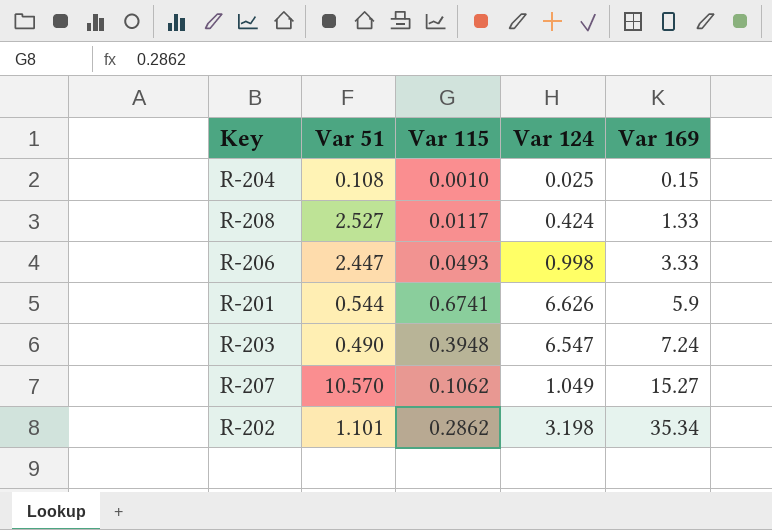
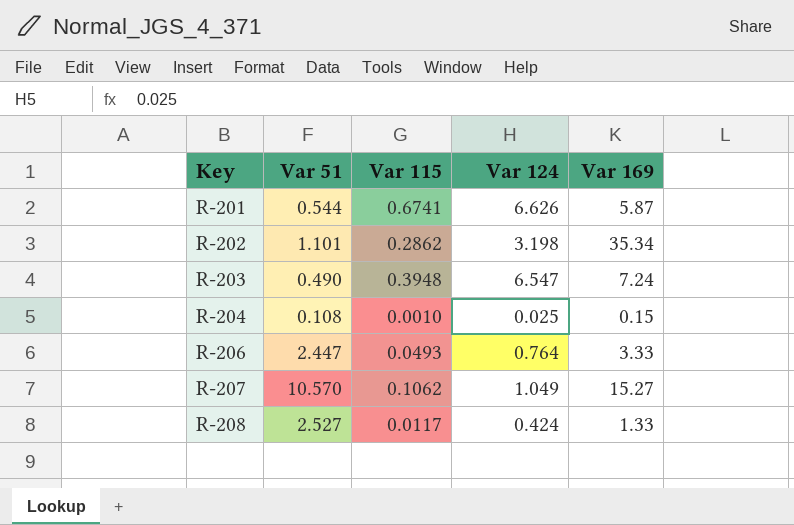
row order: Var 169 ascending -> Key ascending
R-201 | Var 169: 5.9 -> 5.87
R-206 | Var 124: 0.998 -> 0.764

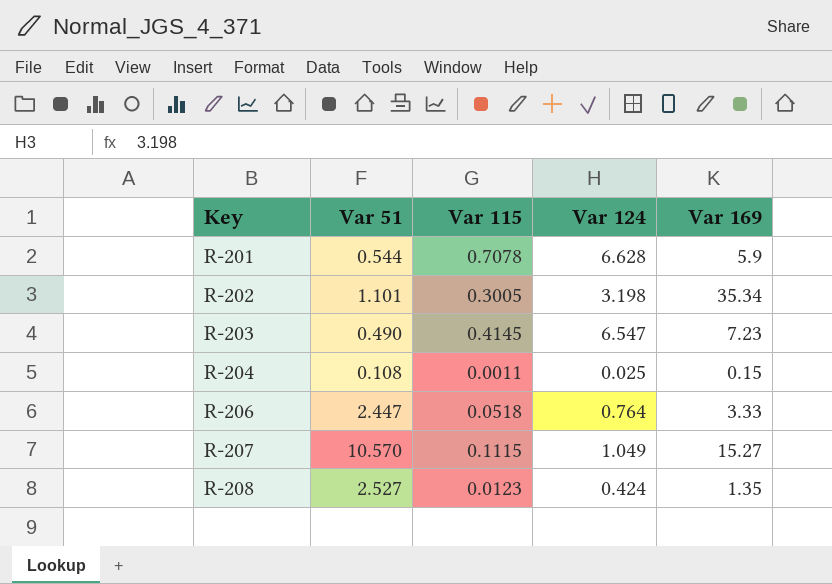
R-201 | Var 115: 0.6741 -> 0.7078
R-201 | Var 124: 6.626 -> 6.628
R-201 | Var 169: 5.87 -> 5.9
R-202 | Var 115: 0.2862 -> 0.3005
R-203 | Var 115: 0.3948 -> 0.4145
R-203 | Var 169: 7.24 -> 7.23
R-204 | Var 115: 0.0010 -> 0.0011
R-206 | Var 115: 0.0493 -> 0.0518
R-207 | Var 115: 0.1062 -> 0.1115
R-208 | Var 115: 0.0117 -> 0.0123
R-208 | Var 169: 1.33 -> 1.35

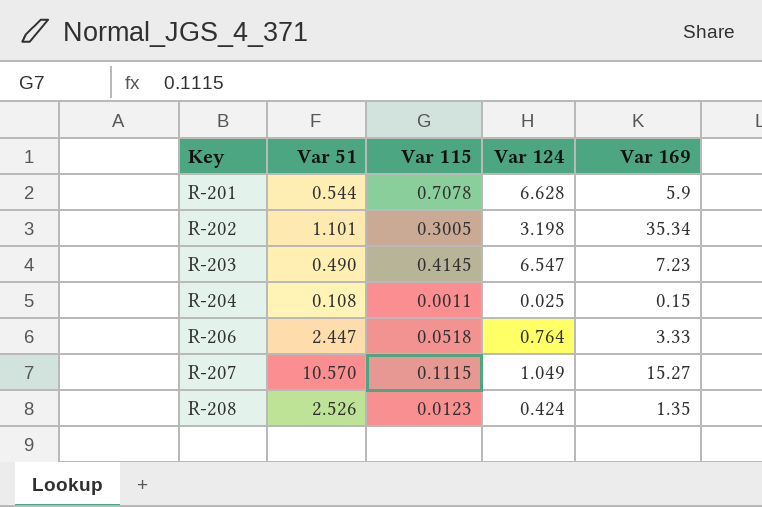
R-208 | Var 51: 2.527 -> 2.526

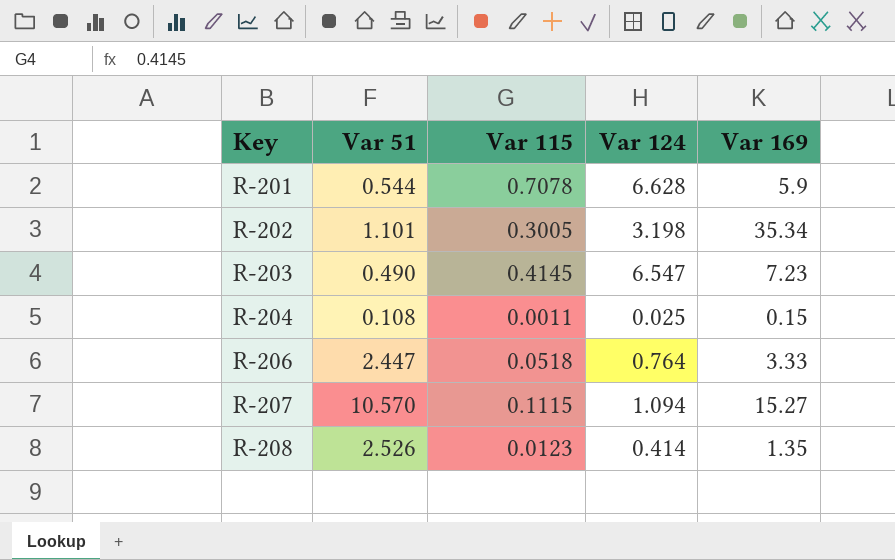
R-207 | Var 124: 1.049 -> 1.094
R-208 | Var 124: 0.424 -> 0.414

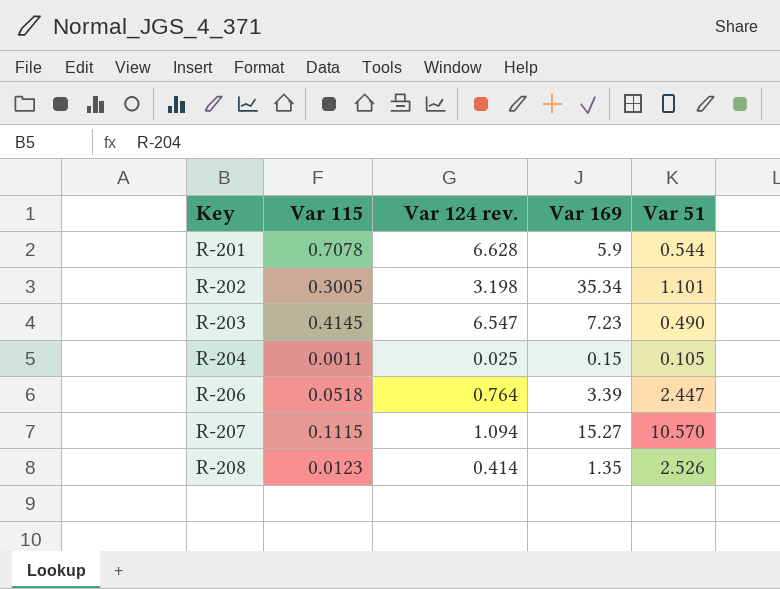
column name: Var 124 -> Var 124 rev.
column Var 51 | position: 2 -> 5
R-204 | Var 51: 0.108 -> 0.105
R-206 | Var 169: 3.33 -> 3.39

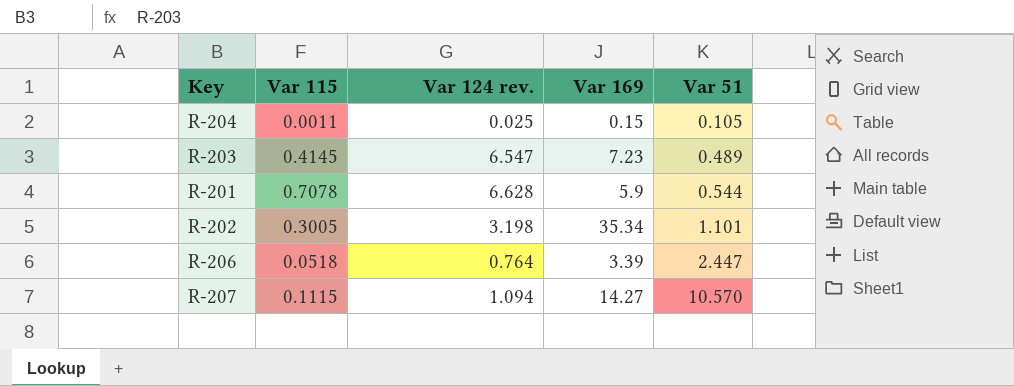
row order: Key ascending -> Var 51 ascending
row R-208: 0.0123 | 0.414 | 1.35 | 2.526 -> none
R-203 | Var 51: 0.490 -> 0.489
R-207 | Var 169: 15.27 -> 14.27

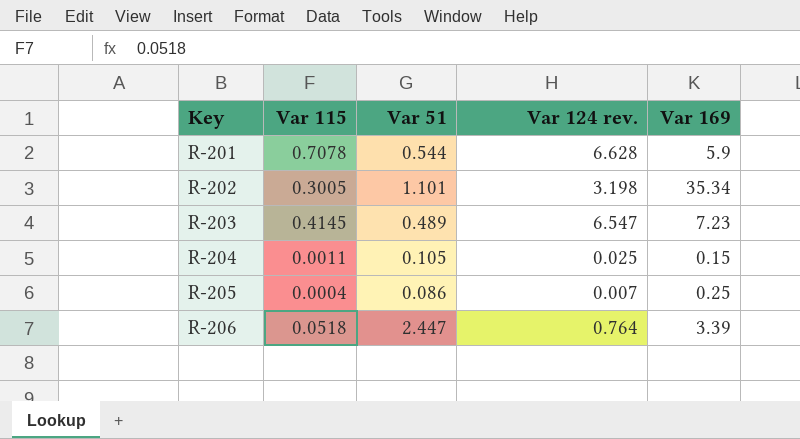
row order: Var 51 ascending -> Key ascending
column Var 51 | position: 5 -> 3
row R-207: 0.1115 | 1.094 | 14.27 | 10.570 -> none
row R-205: none -> 0.0004 | 0.086 | 0.007 | 0.25

